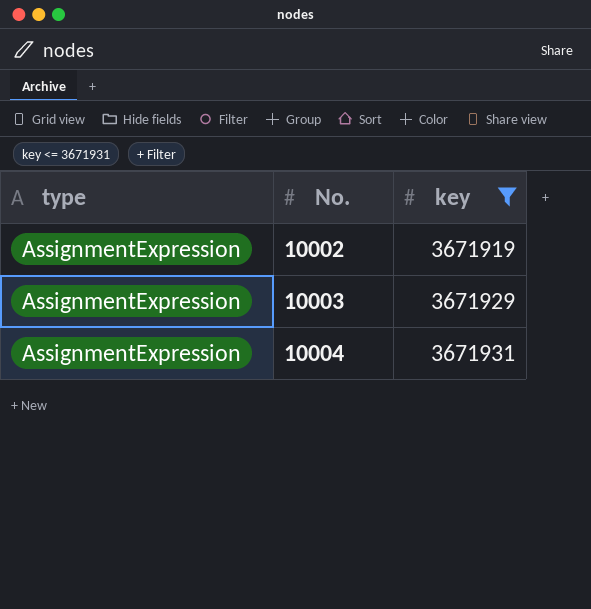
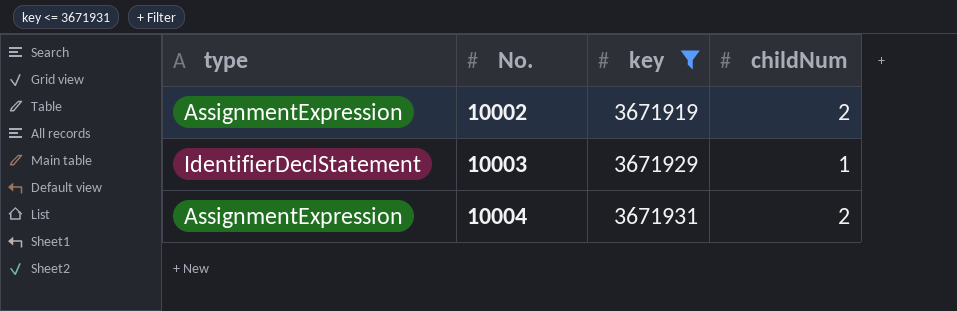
column childNum | position: none -> 4
10003 | type: AssignmentExpression -> IdentifierDeclStatement

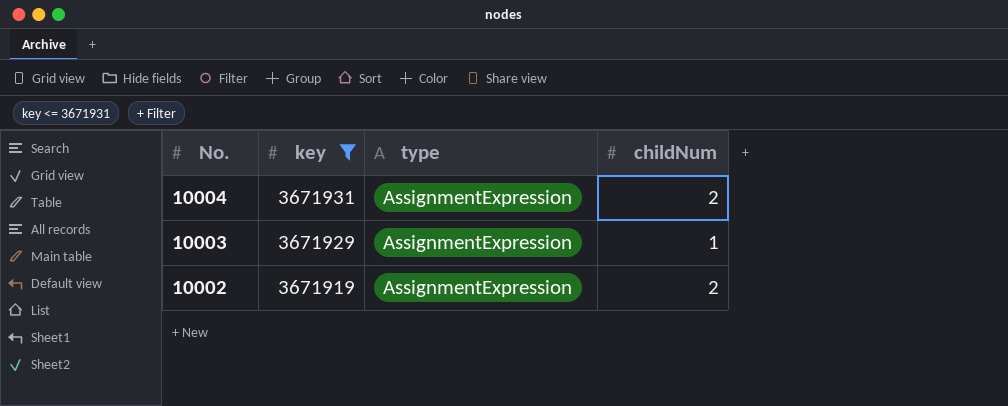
row order: No. ascending -> No. descending
column type | position: 1 -> 3
10003 | type: IdentifierDeclStatement -> AssignmentExpression

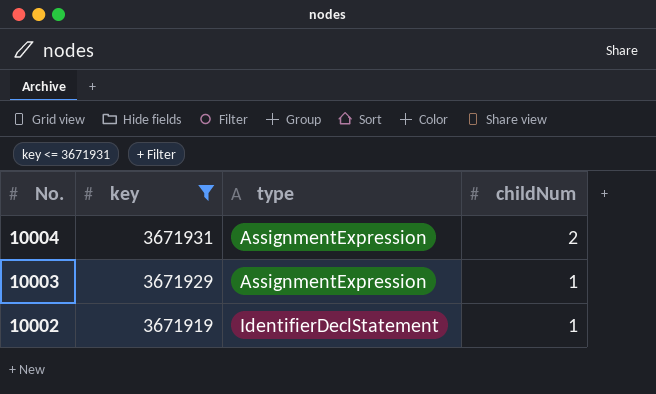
10002 | type: AssignmentExpression -> IdentifierDeclStatement
10002 | childNum: 2 -> 1

